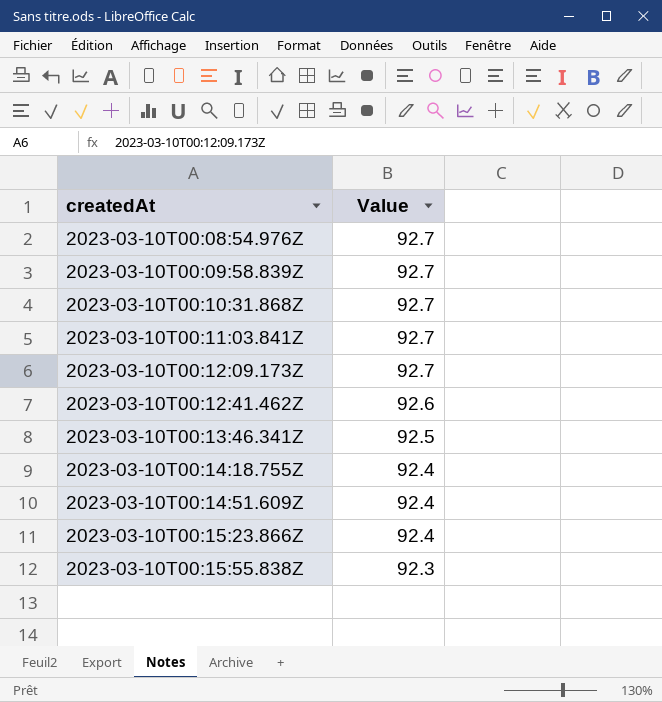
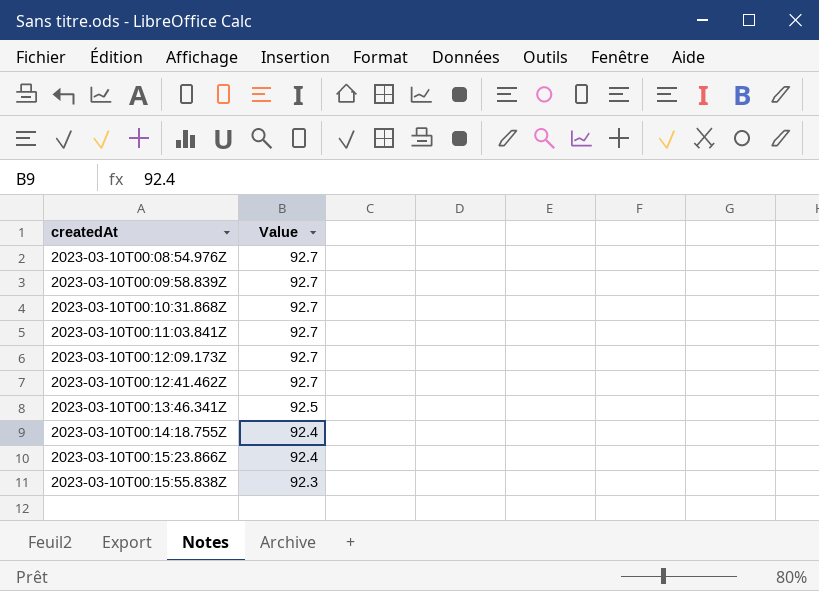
row 2023-03-10T00:14:51.609Z: 92.4 -> none
2023-03-10T00:12:41.462Z | Value: 92.6 -> 92.7

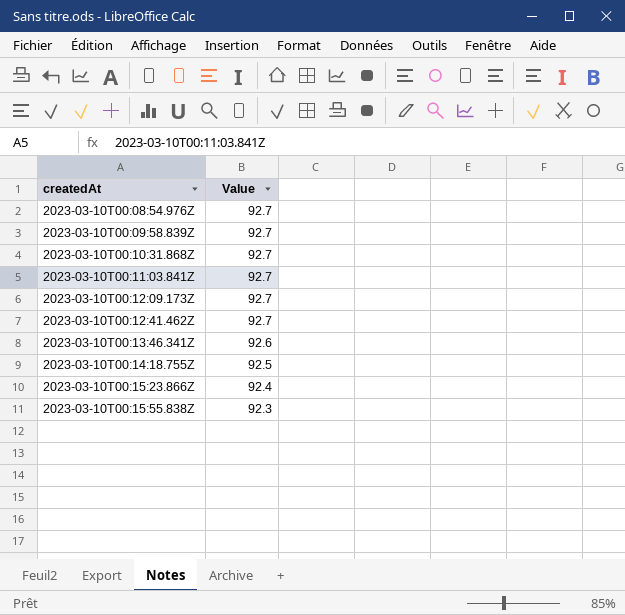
2023-03-10T00:13:46.341Z | Value: 92.5 -> 92.6
2023-03-10T00:14:18.755Z | Value: 92.4 -> 92.5

